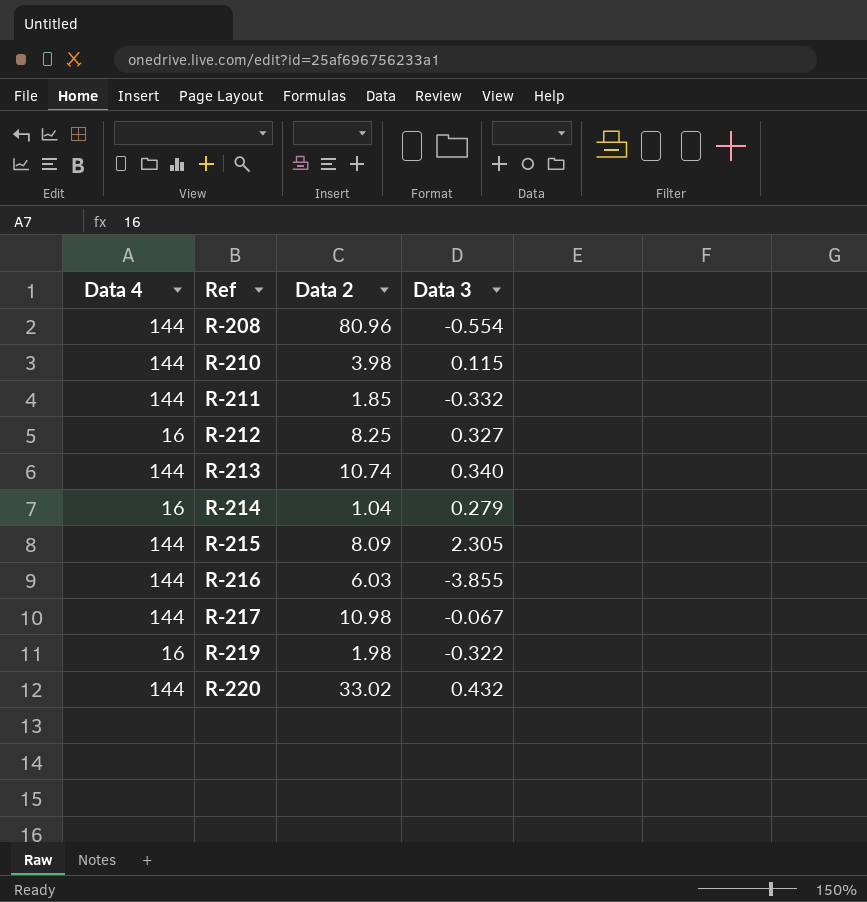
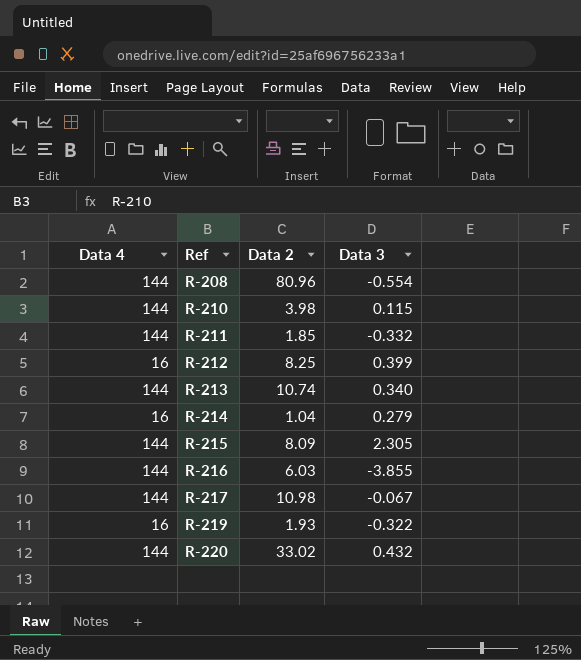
R-212 | Data 3: 0.327 -> 0.399
R-219 | Data 2: 1.98 -> 1.93

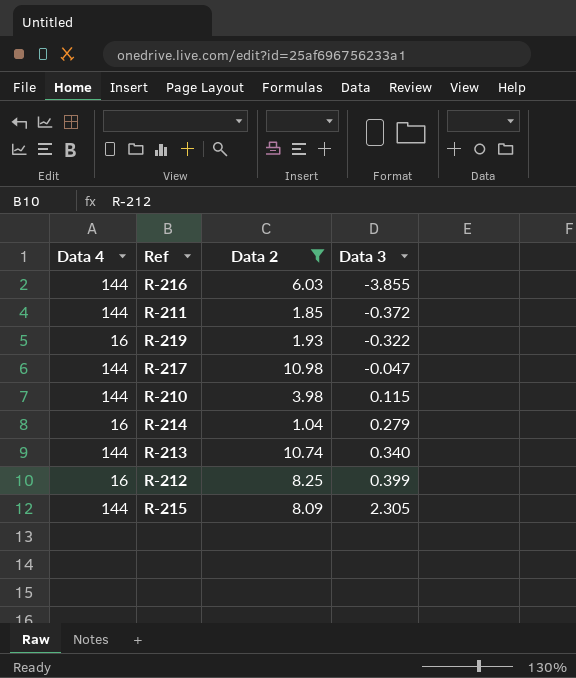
filter: none -> Data 2 <= 10.98
row order: Ref ascending -> Data 3 ascending
R-211 | Data 3: -0.332 -> -0.372
R-217 | Data 3: -0.067 -> -0.047

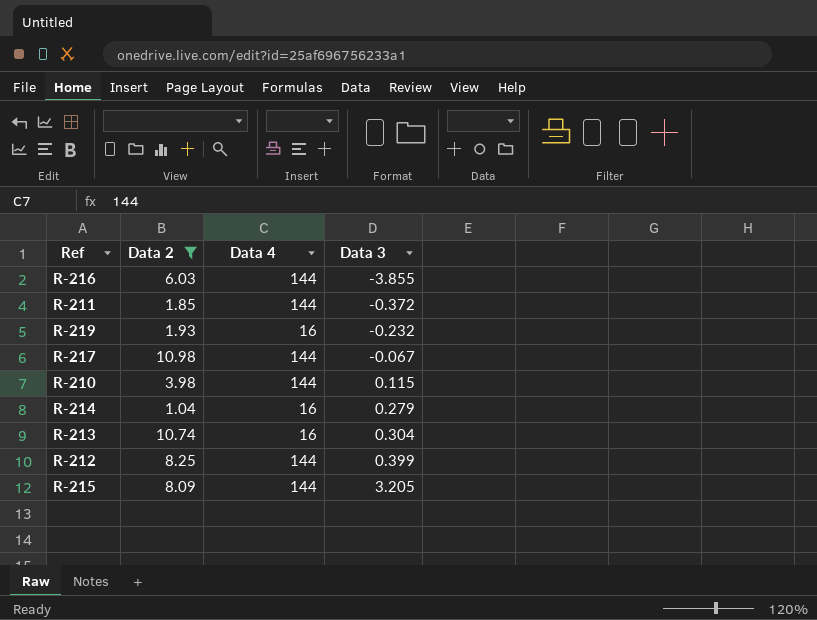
column Data 4 | position: 1 -> 3
R-219 | Data 3: -0.322 -> -0.232
R-217 | Data 3: -0.047 -> -0.067
R-213 | Data 4: 144 -> 16
R-213 | Data 3: 0.340 -> 0.304
R-212 | Data 4: 16 -> 144
R-215 | Data 3: 2.305 -> 3.205

